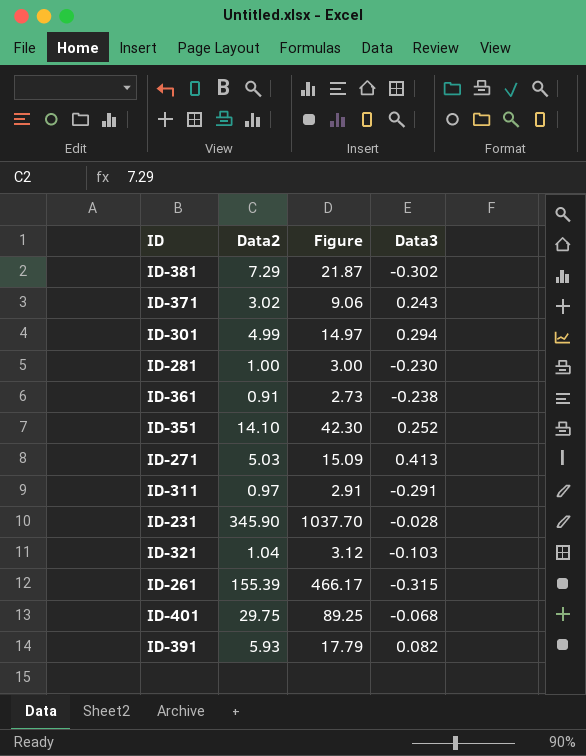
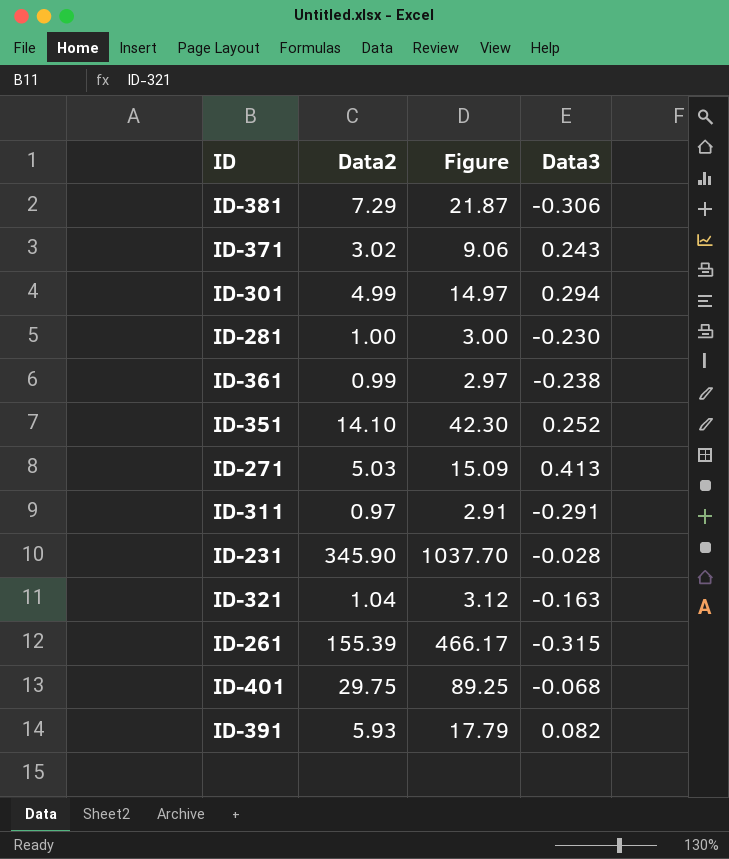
ID-381 | Data3: -0.302 -> -0.306
ID-361 | Data2: 0.91 -> 0.99
ID-361 | Figure: 2.73 -> 2.97
ID-321 | Data3: -0.103 -> -0.163

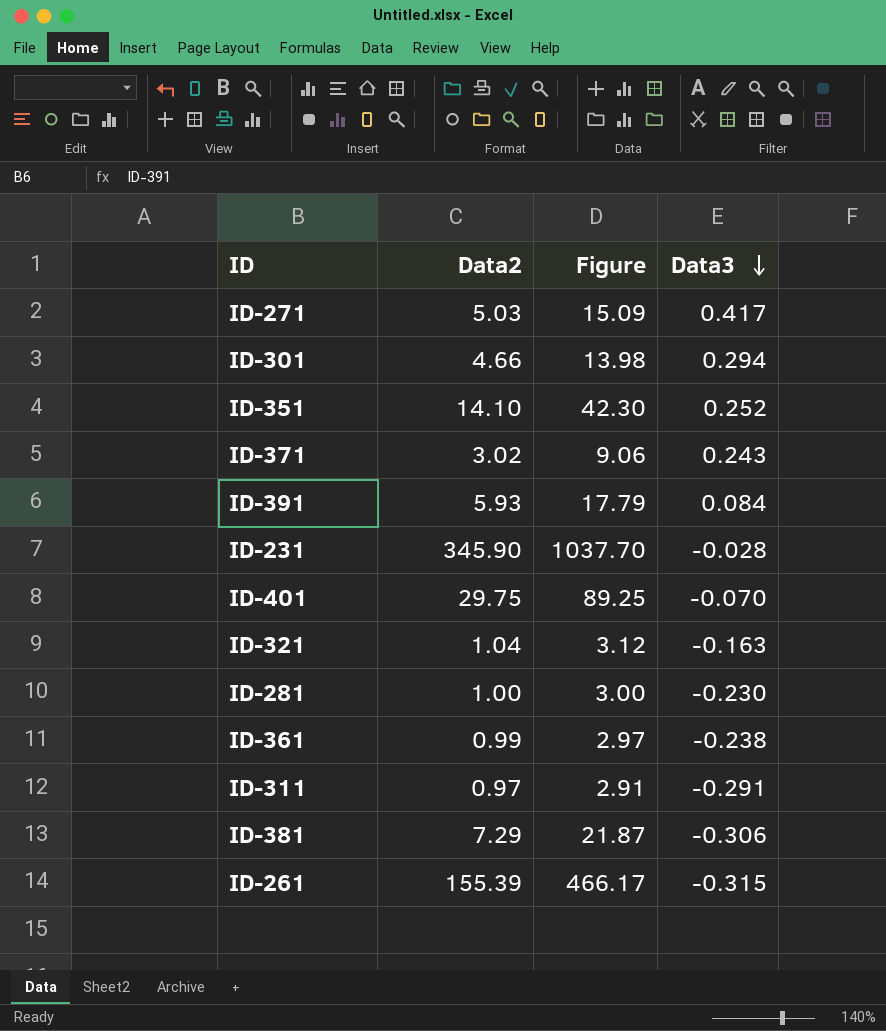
row order: none -> Data3 descending
ID-271 | Data3: 0.413 -> 0.417
ID-301 | Data2: 4.99 -> 4.66
ID-301 | Figure: 14.97 -> 13.98
ID-391 | Data3: 0.082 -> 0.084
ID-401 | Data3: -0.068 -> -0.070

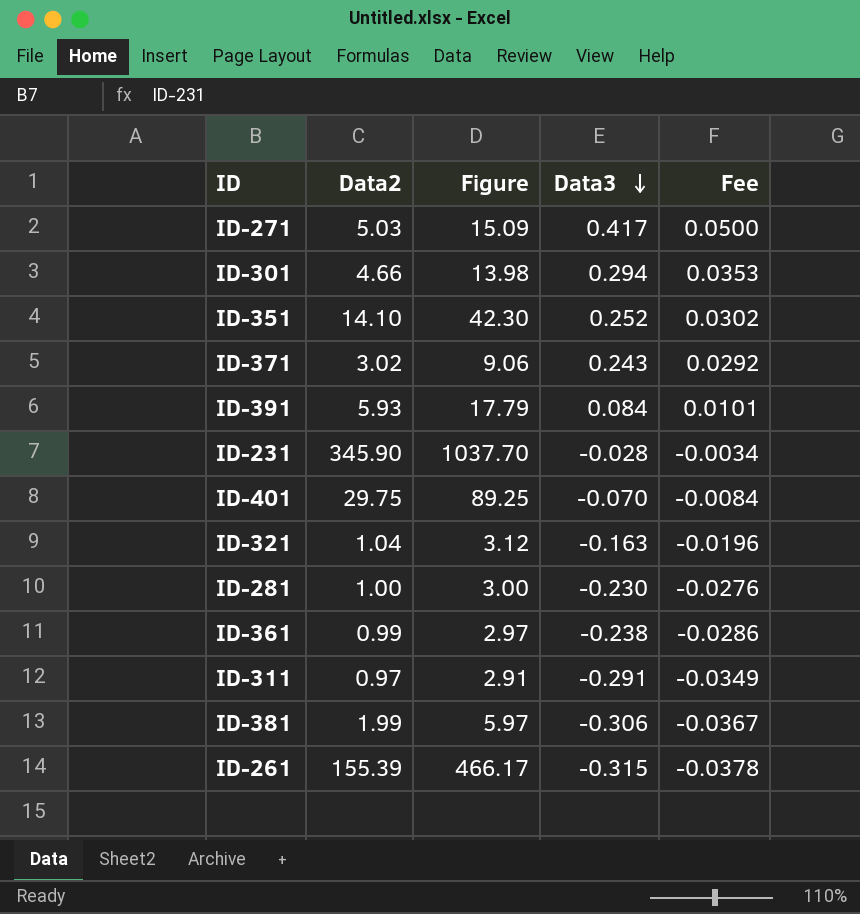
column Fee | formula: none -> [Data3] * 0.12
ID-381 | Data2: 7.29 -> 1.99
ID-381 | Figure: 21.87 -> 5.97

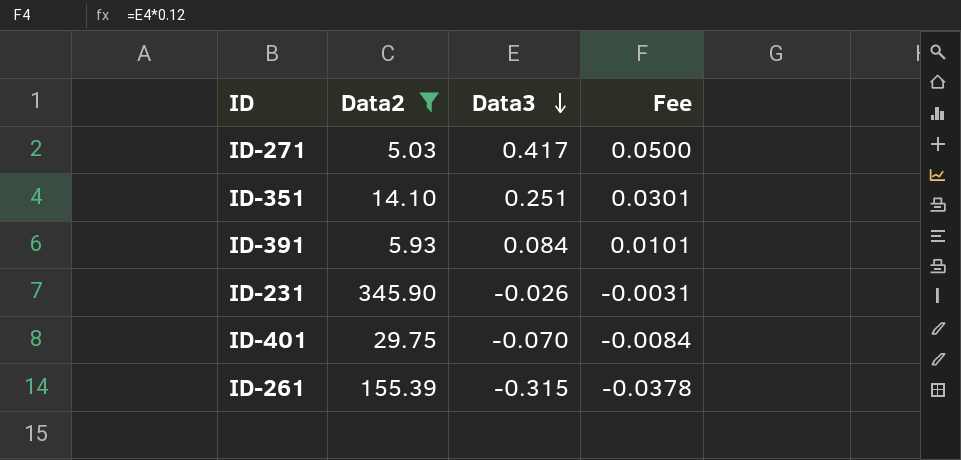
filter: none -> Data2 >= 5.03
column Figure | formula: [Data2] * 3 -> none
ID-351 | Data3: 0.252 -> 0.251
ID-351 | Fee: 0.0302 -> 0.0301
ID-231 | Data3: -0.028 -> -0.026
ID-231 | Fee: -0.0034 -> -0.0031

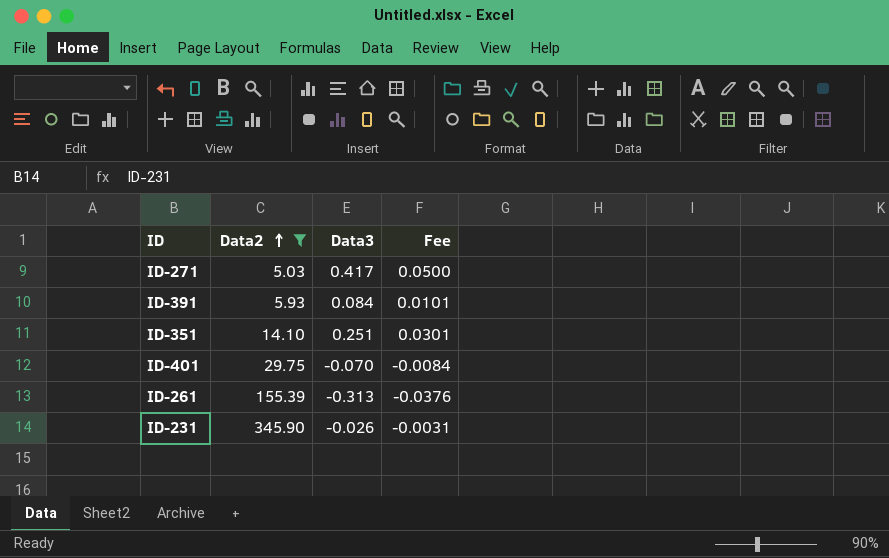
row order: Data3 descending -> Data2 ascending
ID-261 | Data3: -0.315 -> -0.313
ID-261 | Fee: -0.0378 -> -0.0376

